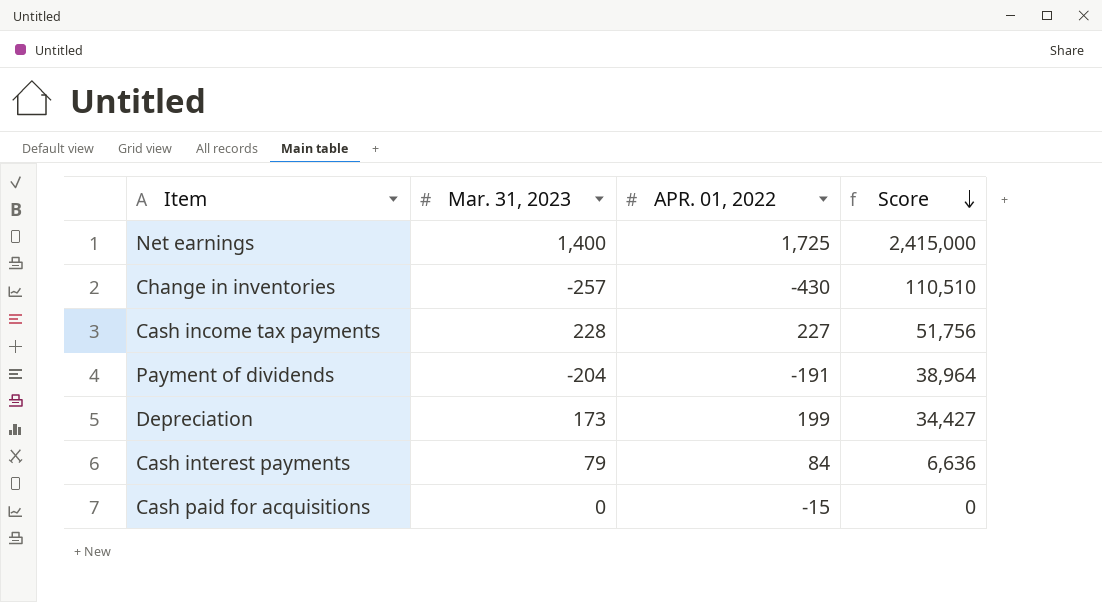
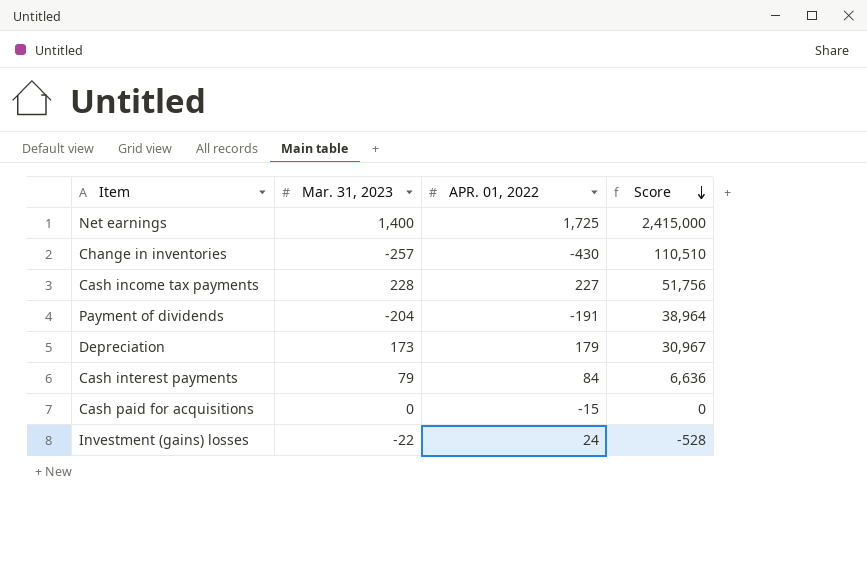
Depreciation | APR. 01, 2022: 199 -> 179
Depreciation | Score: 34,427 -> 30,967
row Investment (gains) losses: none -> -22 | 24 | -528

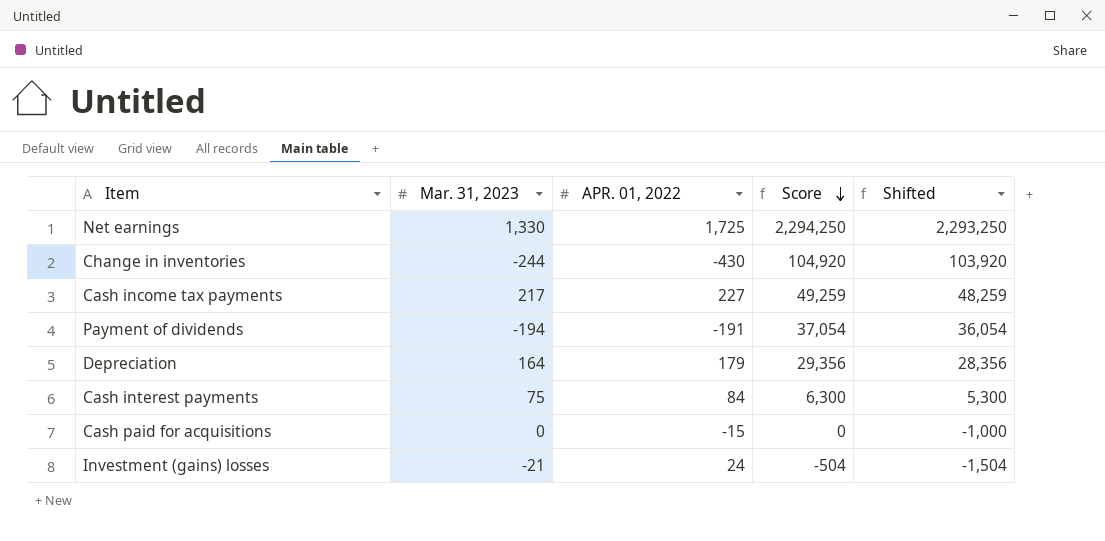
column Shifted | formula: none -> [Score] - 1000
Net earnings | Mar. 31, 2023: 1,400 -> 1,330
Net earnings | Score: 2,415,000 -> 2,294,250
Change in inventories | Mar. 31, 2023: -257 -> -244
Change in inventories | Score: 110,510 -> 104,920
Cash income tax payments | Mar. 31, 2023: 228 -> 217
Cash income tax payments | Score: 51,756 -> 49,259
Payment of dividends | Mar. 31, 2023: -204 -> -194
Payment of dividends | Score: 38,964 -> 37,054
Depreciation | Mar. 31, 2023: 173 -> 164
Depreciation | Score: 30,967 -> 29,356
Cash interest payments | Mar. 31, 2023: 79 -> 75
Cash interest payments | Score: 6,636 -> 6,300
Investment (gains) losses | Mar. 31, 2023: -22 -> -21
Investment (gains) losses | Score: -528 -> -504

